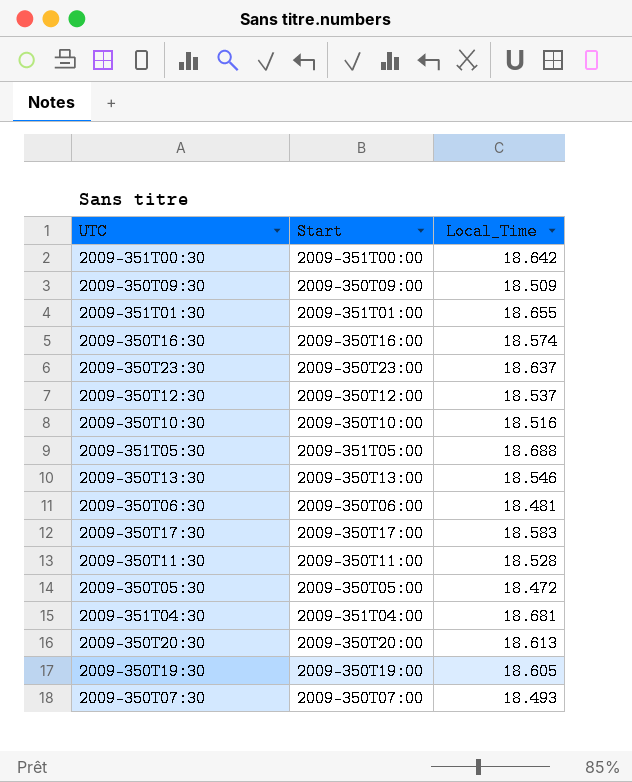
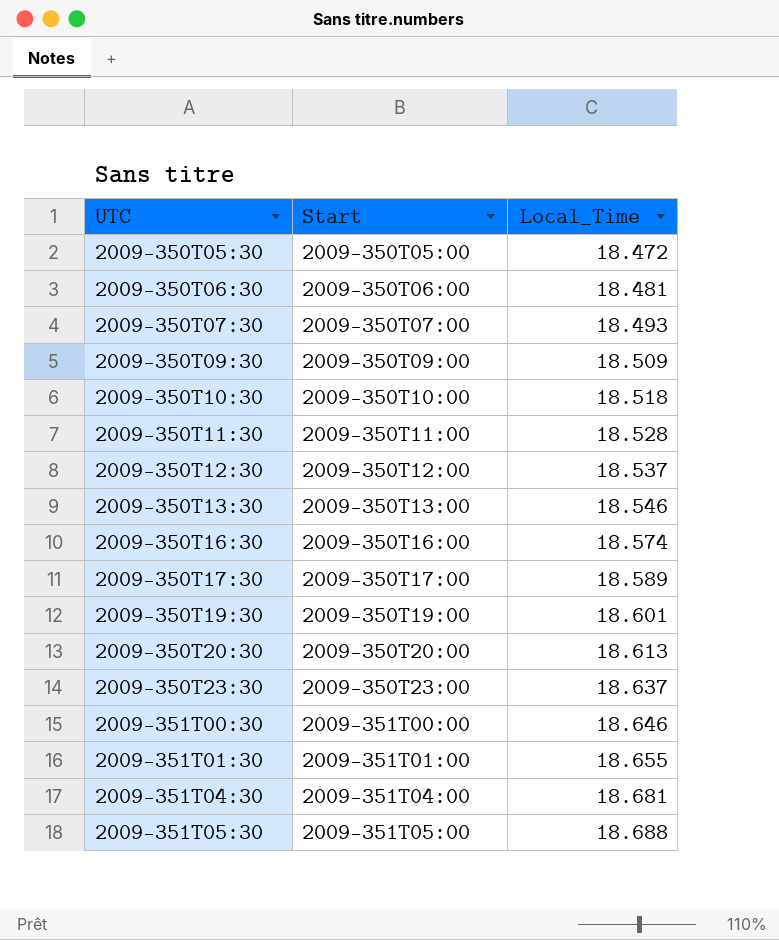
row order: none -> UTC ascending
2009-350T10:30 | Local_Time: 18.516 -> 18.518
2009-350T17:30 | Local_Time: 18.583 -> 18.589
2009-350T19:30 | Local_Time: 18.605 -> 18.601
2009-351T00:30 | Local_Time: 18.642 -> 18.646

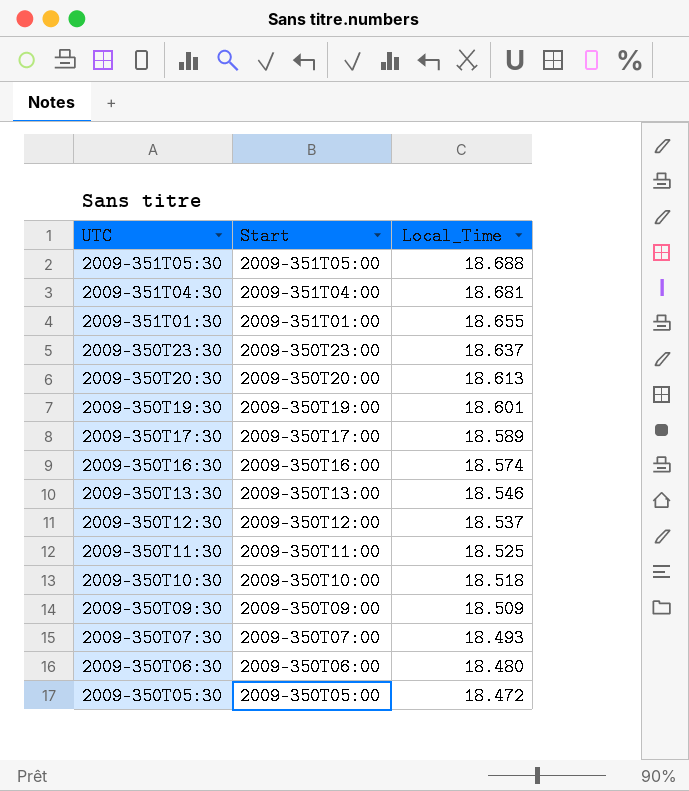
row order: UTC ascending -> UTC descending
row 2009-351T00:30: 2009-351T00:00 | 18.646 -> none
2009-350T11:30 | Local_Time: 18.528 -> 18.525
2009-350T06:30 | Local_Time: 18.481 -> 18.480

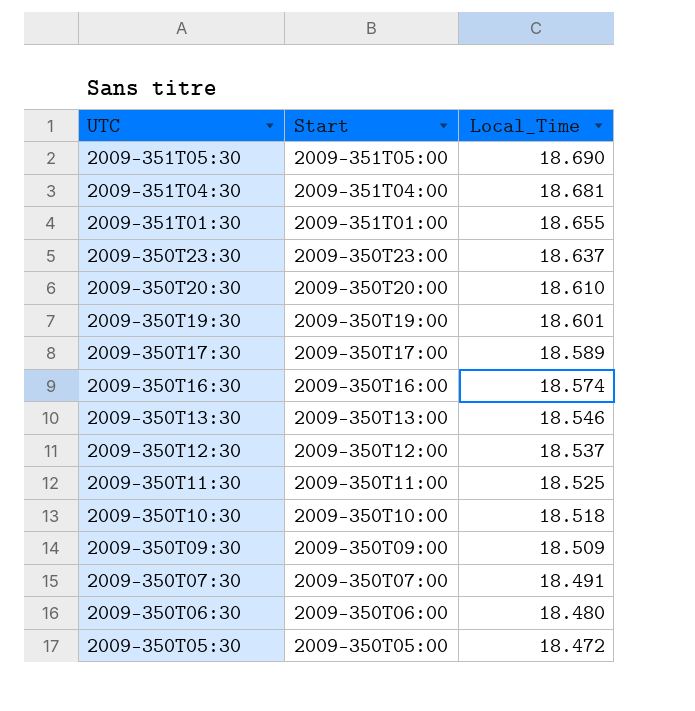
2009-351T05:30 | Local_Time: 18.688 -> 18.690
2009-350T20:30 | Local_Time: 18.613 -> 18.610
2009-350T07:30 | Local_Time: 18.493 -> 18.491

